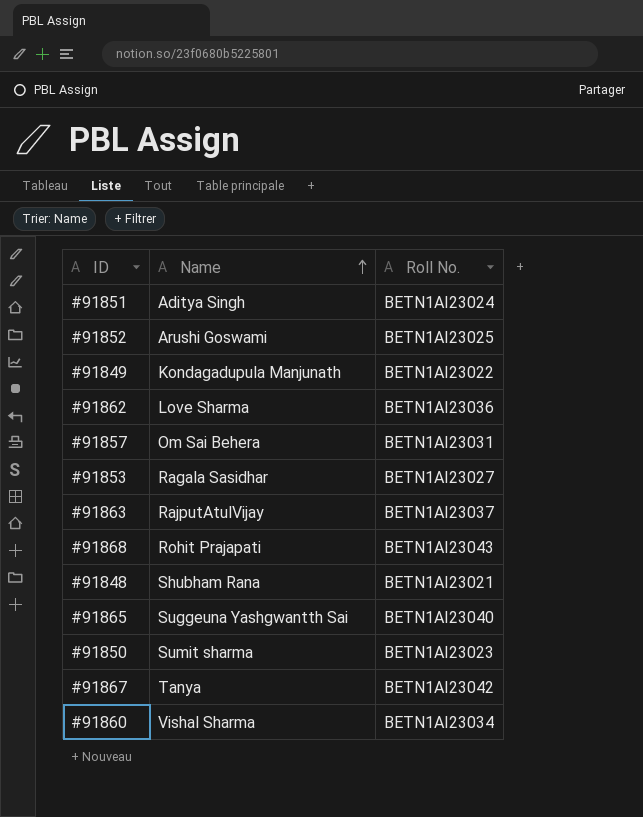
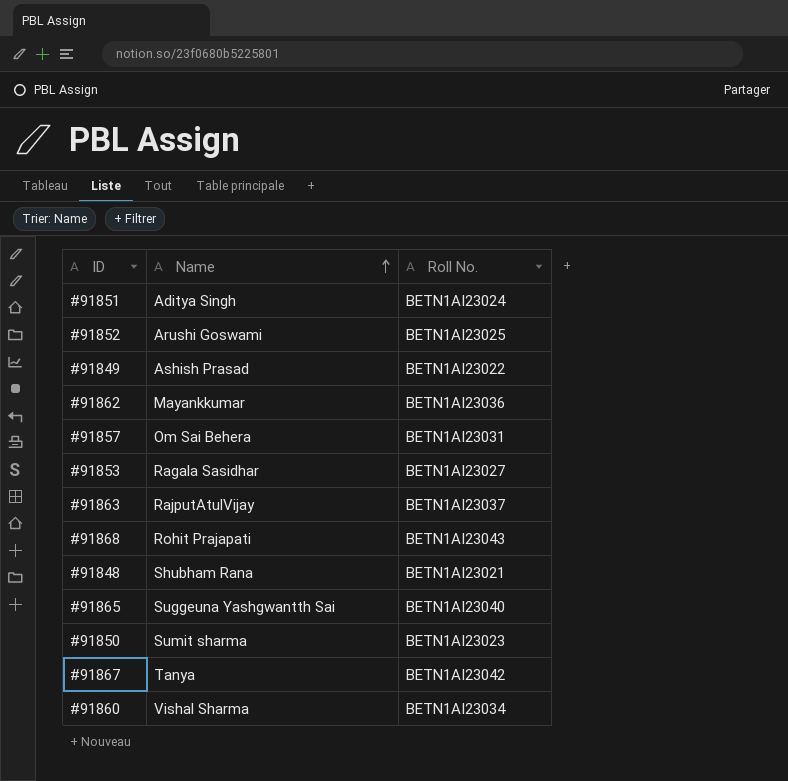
#91849 | Name: Kondagadupula Manjunath -> Ashish Prasad
#91862 | Name: Love Sharma -> Mayankkumar

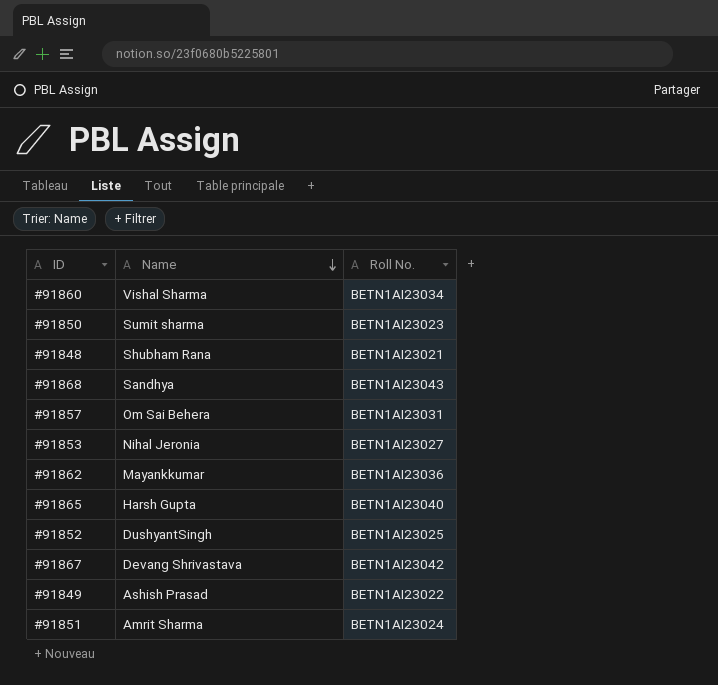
row order: Name ascending -> Name descending
row #91863: RajputAtulVijay | BETN1AI23037 -> none
#91868 | Name: Rohit Prajapati -> Sandhya
#91853 | Name: Ragala Sasidhar -> Nihal Jeronia
#91865 | Name: Suggeuna Yashgwantth Sai -> Harsh Gupta
#91852 | Name: Arushi Goswami -> DushyantSingh
#91867 | Name: Tanya -> Devang Shrivastava
#91851 | Name: Aditya Singh -> Amrit Sharma

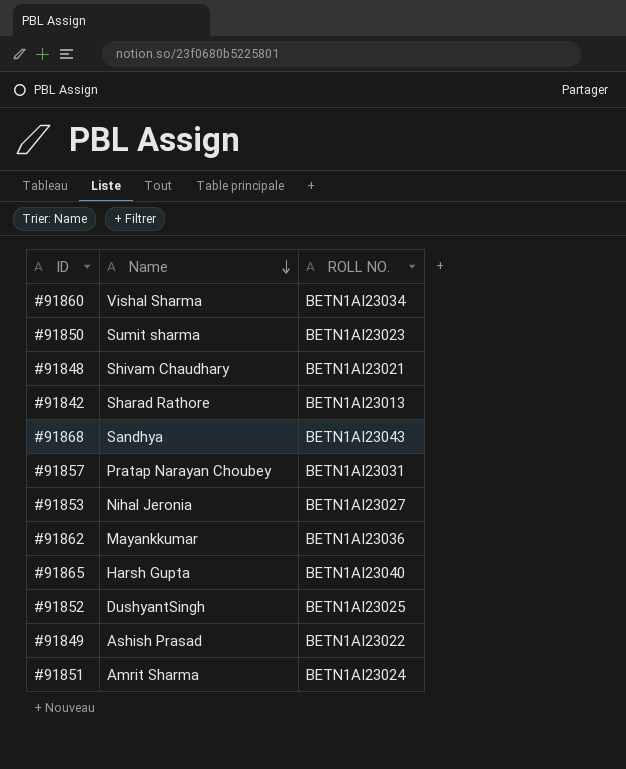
column name: Roll No. -> ROLL NO.
row #91867: Devang Shrivastava | BETN1AI23042 -> none
#91848 | Name: Shubham Rana -> Shivam Chaudhary
row #91842: none -> Sharad Rathore | BETN1AI23013
#91857 | Name: Om Sai Behera -> Pratap Narayan Choubey

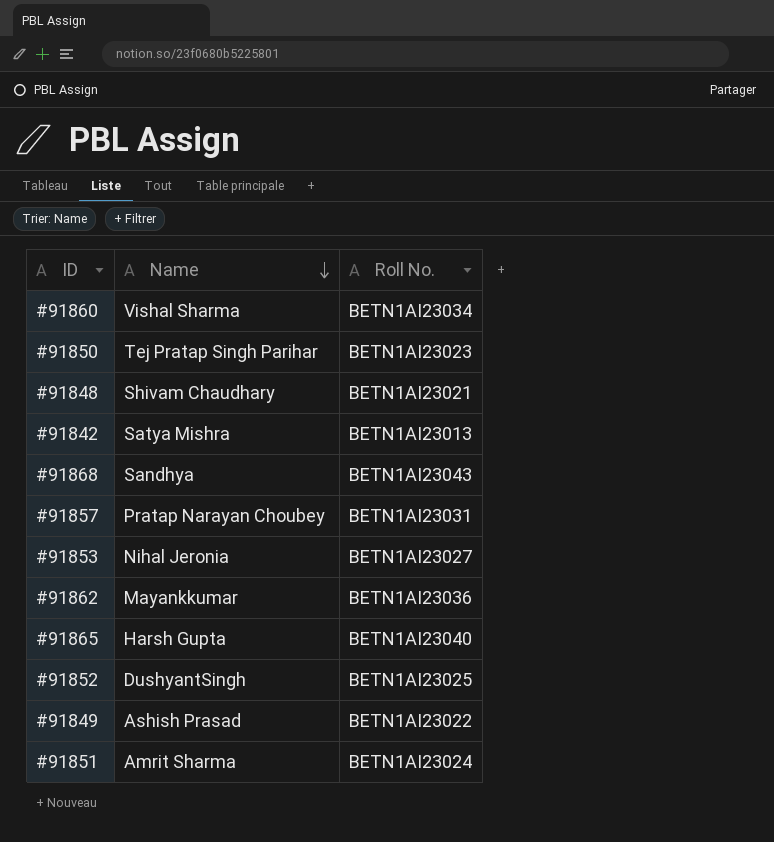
column name: ROLL NO. -> Roll No.
#91850 | Name: Sumit sharma -> Tej Pratap Singh Parihar
#91842 | Name: Sharad Rathore -> Satya Mishra

